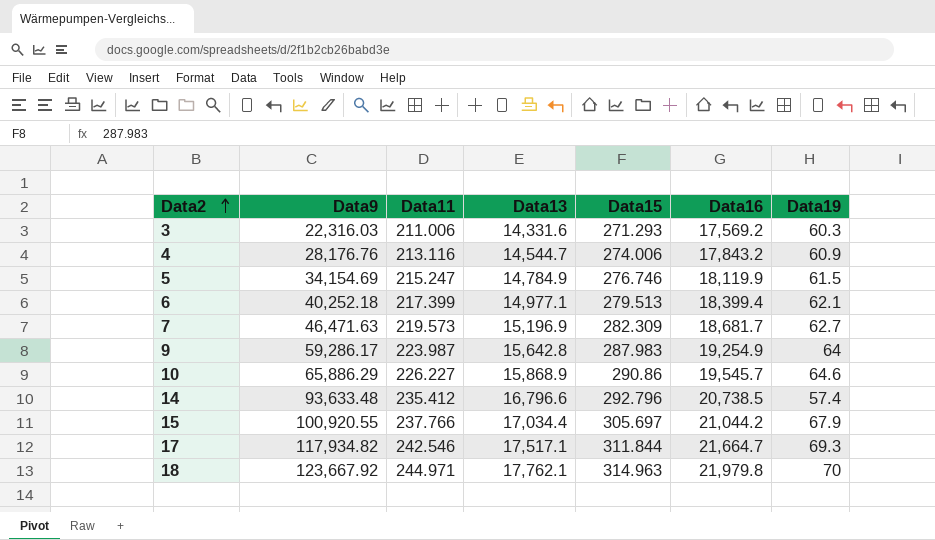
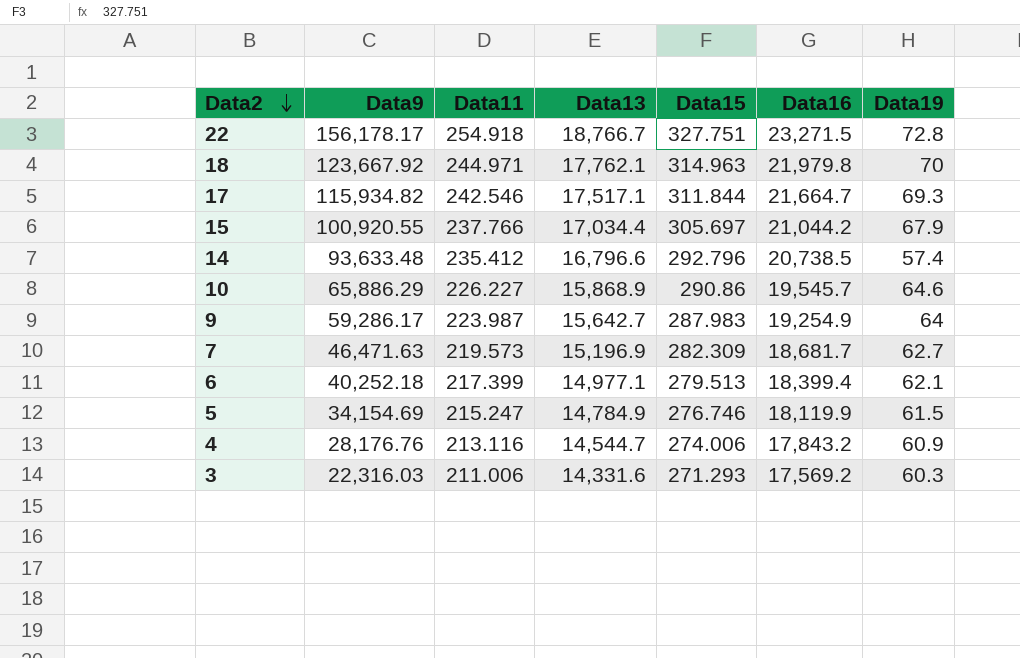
row order: Data2 ascending -> Data2 descending
row 22: none -> 156,178.17 | 254.918 | 18,766.7 | 327.751 | 23,271.5 | 72.8
17 | Data9: 117,934.82 -> 115,934.82
9 | Data13: 15,642.8 -> 15,642.7

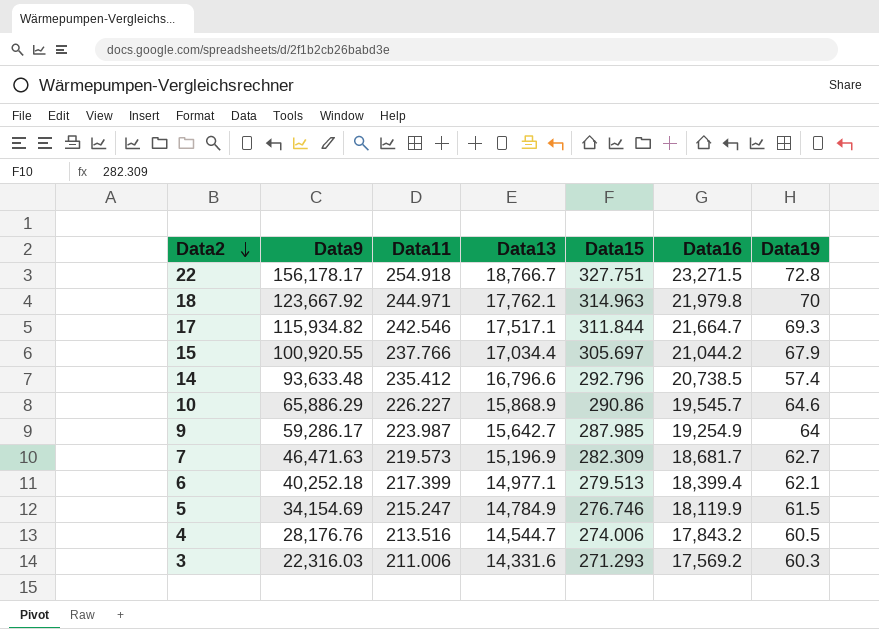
9 | Data15: 287.983 -> 287.985
4 | Data11: 213.116 -> 213.516
4 | Data19: 60.9 -> 60.5

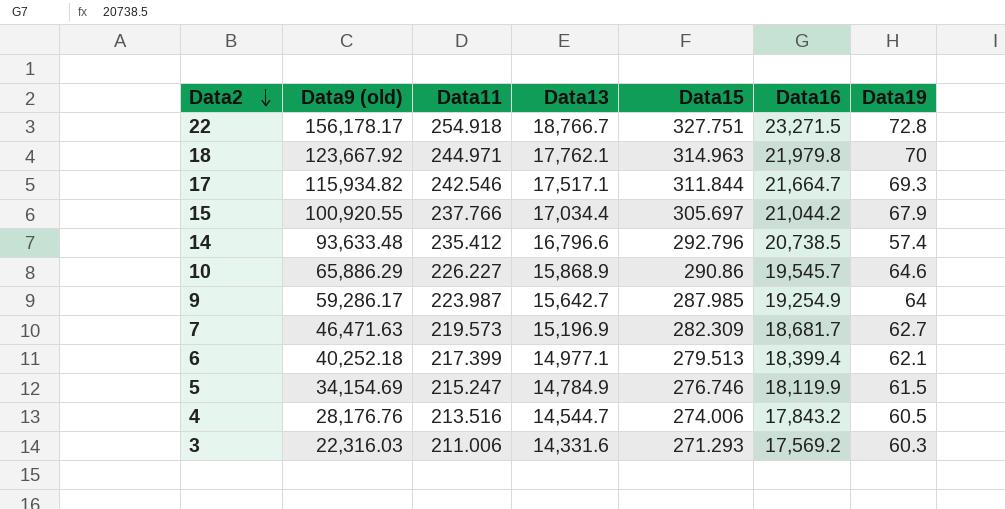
column name: Data9 -> Data9 (old)

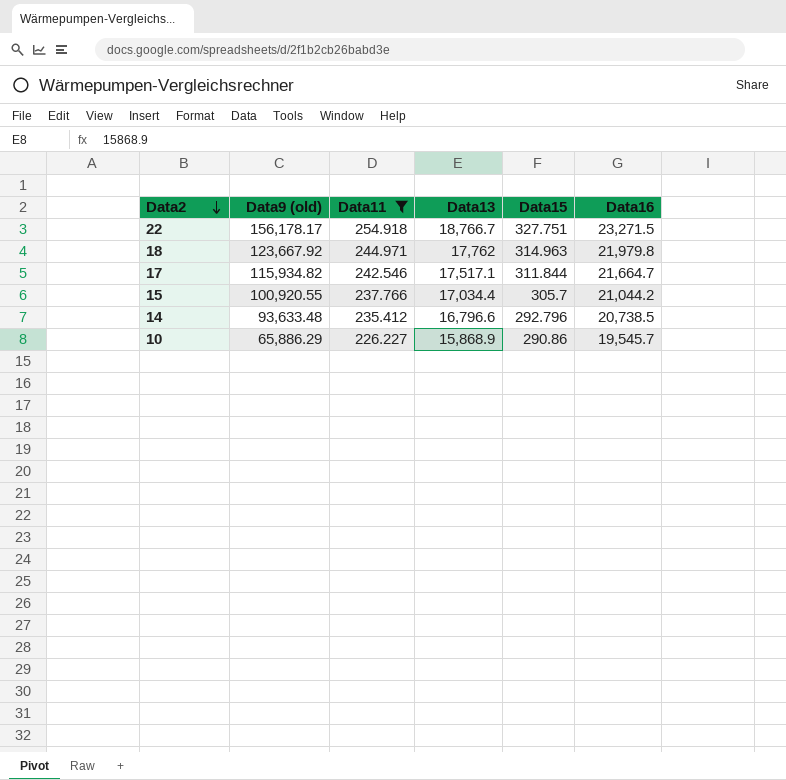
filter: none -> Data11 >= 226.227
column Data19 | formula: [Data15] - [Data11] -> none
18 | Data13: 17,762.1 -> 17,762
15 | Data15: 305.697 -> 305.7

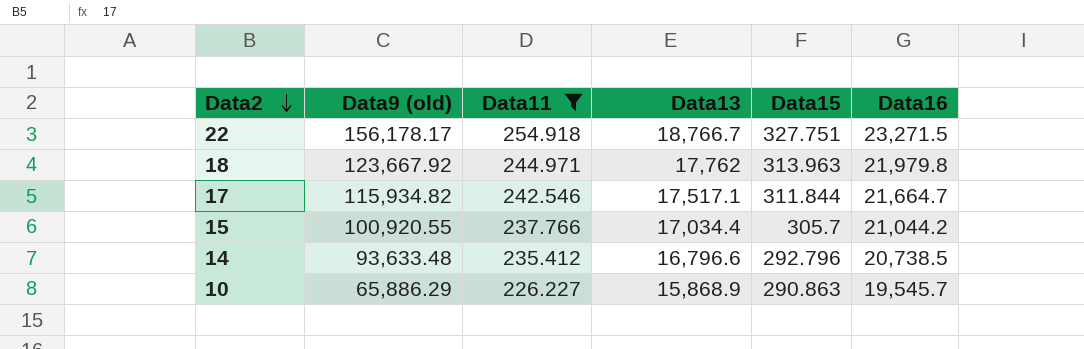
18 | Data15: 314.963 -> 313.963
10 | Data15: 290.86 -> 290.863

